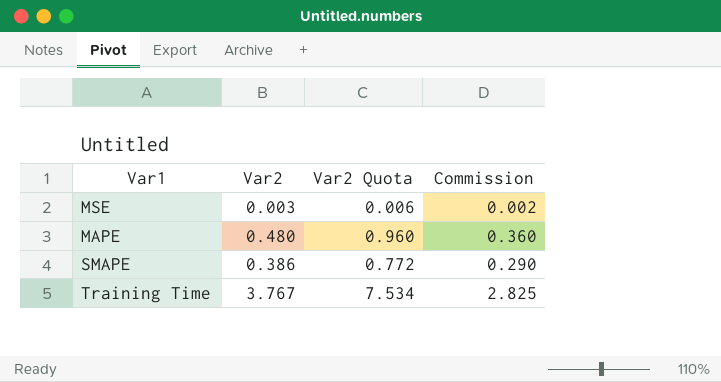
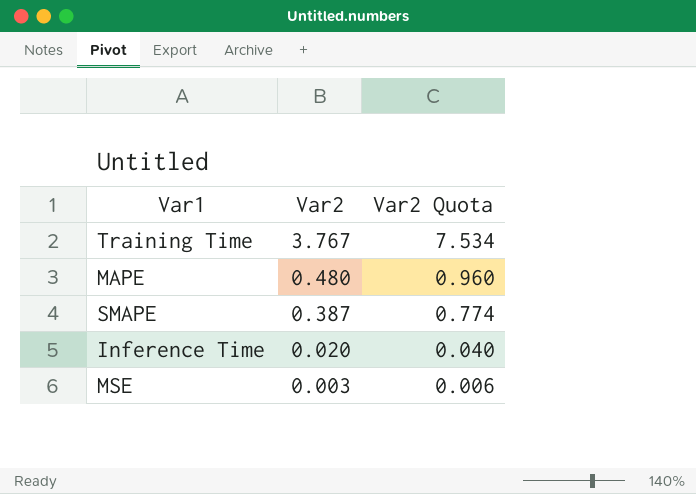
row order: none -> Var2 descending
column Commission | formula: [Var2] * 0.75 -> none
SMAPE | Var2: 0.386 -> 0.387
SMAPE | Var2 Quota: 0.772 -> 0.774
row Inference Time: none -> 0.020 | 0.040

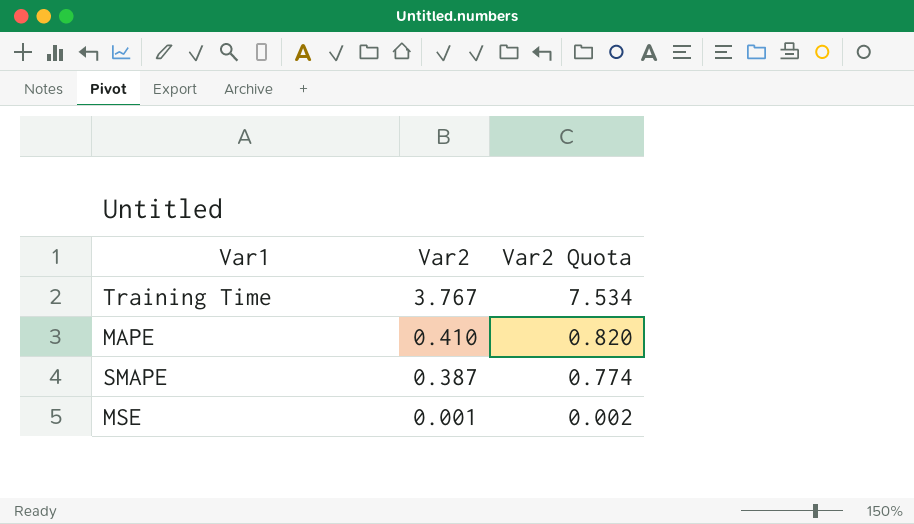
row Inference Time: 0.020 | 0.040 -> none
MAPE | Var2: 0.480 -> 0.410
MAPE | Var2 Quota: 0.960 -> 0.820
MSE | Var2: 0.003 -> 0.001
MSE | Var2 Quota: 0.006 -> 0.002

